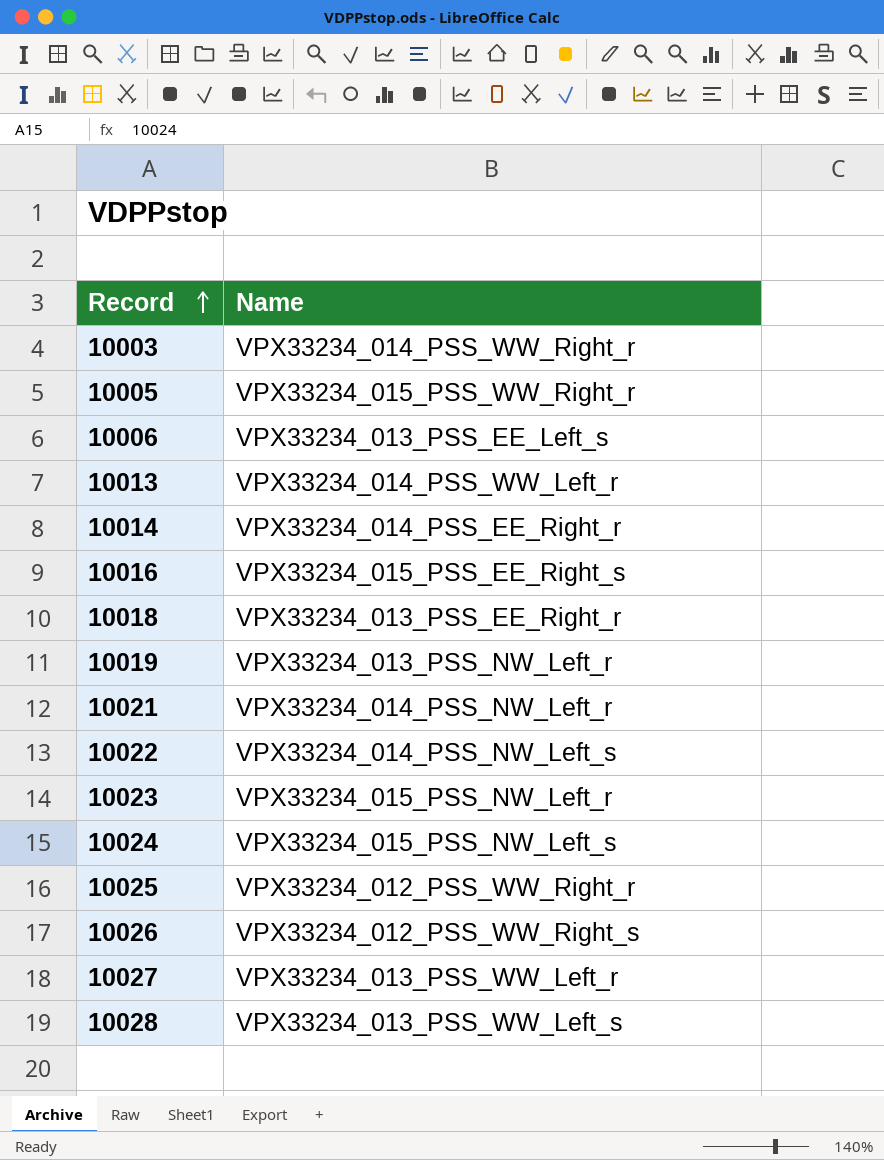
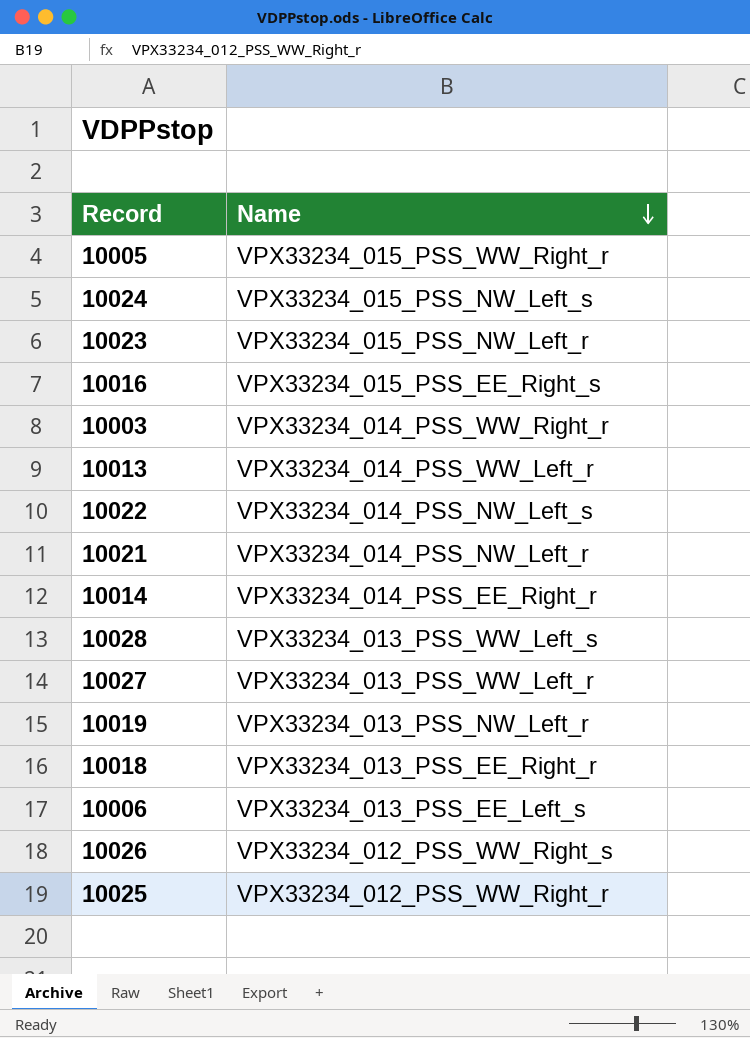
row order: Record ascending -> Name descending

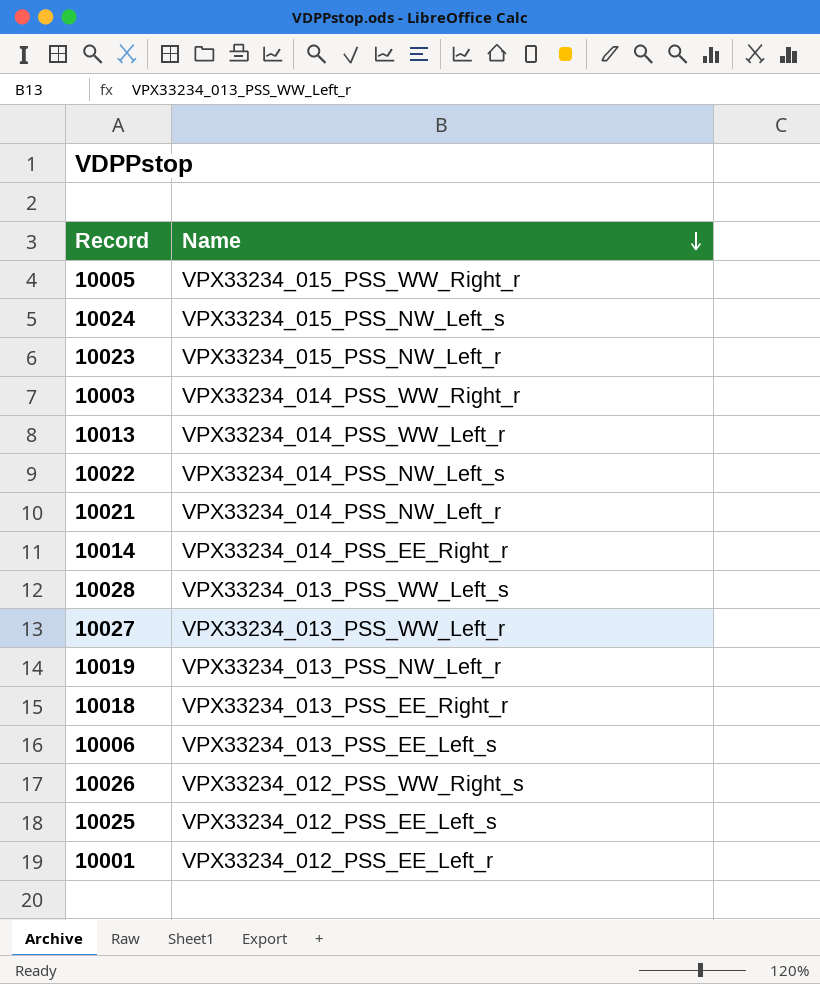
row 10016: VPX33234_015_PSS_EE_Right_s -> none
10025 | Name: VPX33234_012_PSS_WW_Right_r -> VPX33234_012_PSS_EE_Left_s
row 10001: none -> VPX33234_012_PSS_EE_Left_r

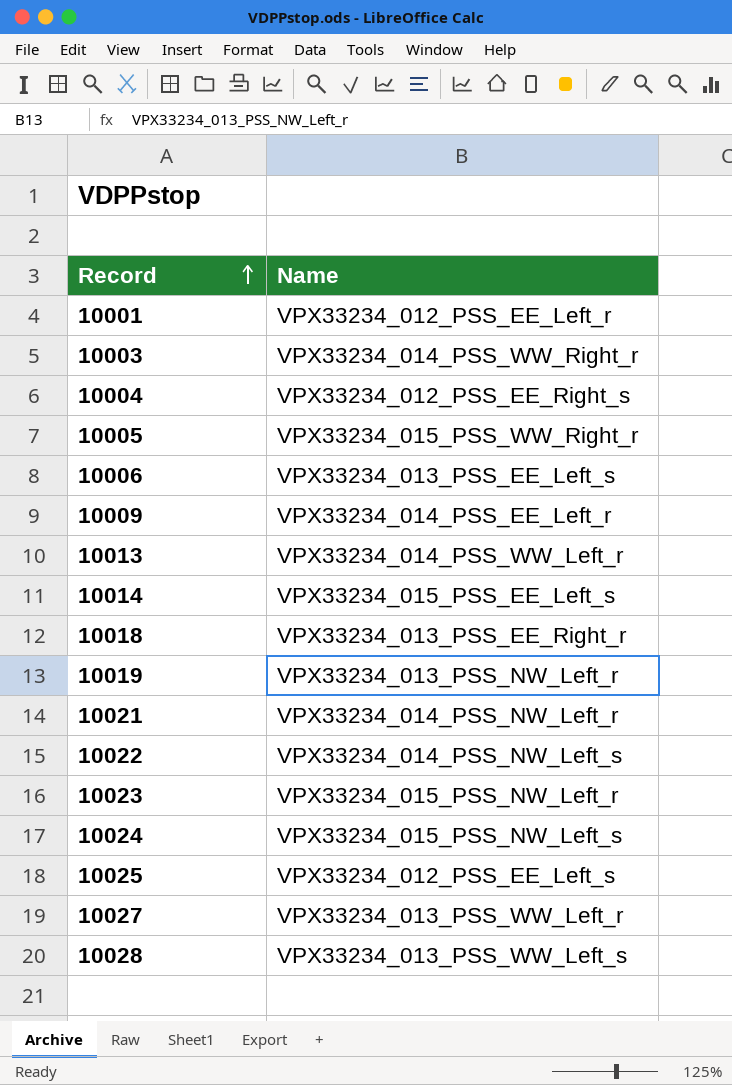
row order: Name descending -> Record ascending
row 10026: VPX33234_012_PSS_WW_Right_s -> none
row 10004: none -> VPX33234_012_PSS_EE_Right_s
row 10009: none -> VPX33234_014_PSS_EE_Left_r
10014 | Name: VPX33234_014_PSS_EE_Right_r -> VPX33234_015_PSS_EE_Left_s

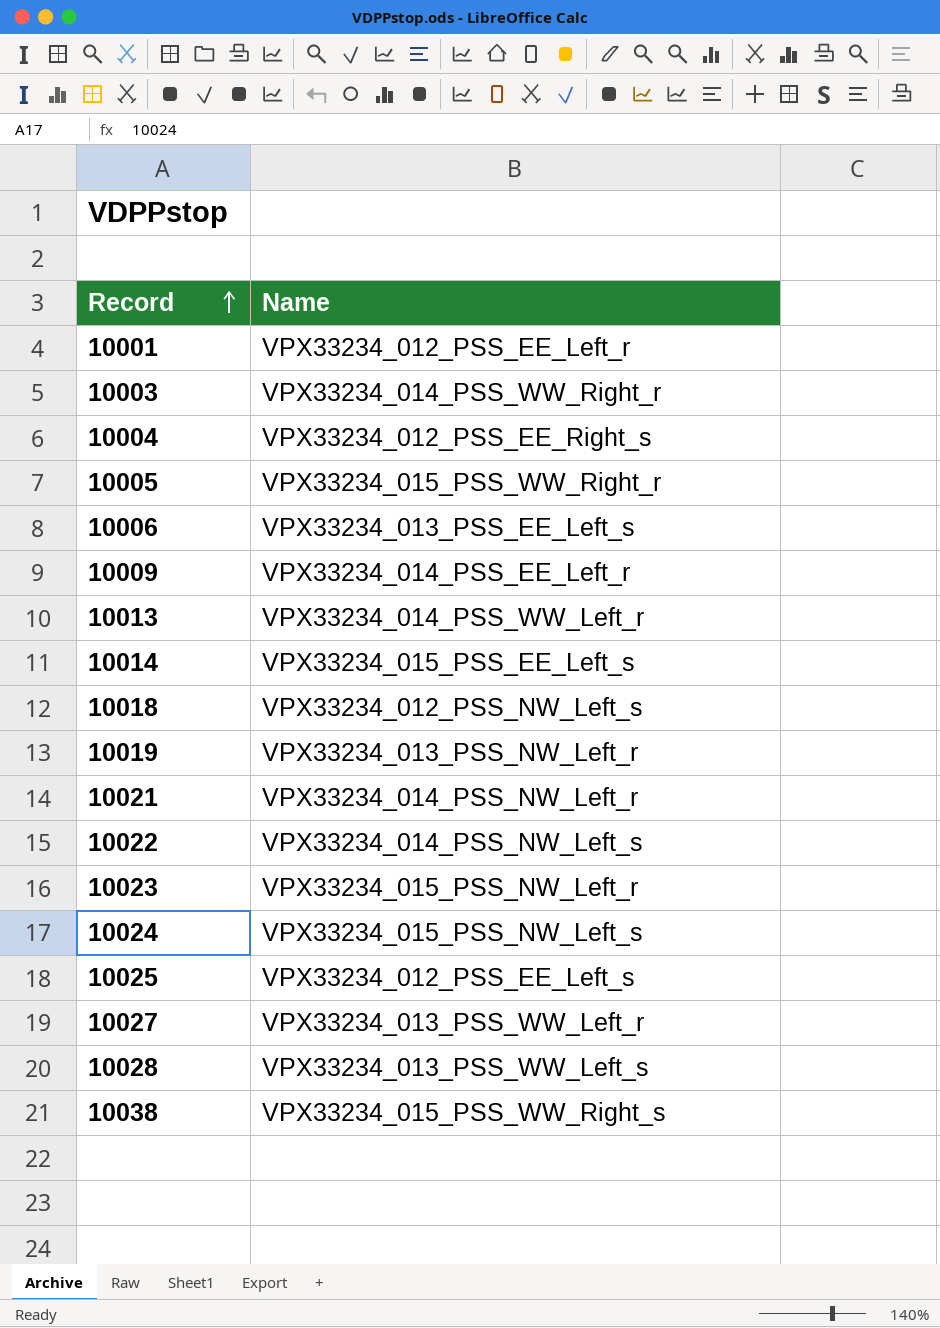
10018 | Name: VPX33234_013_PSS_EE_Right_r -> VPX33234_012_PSS_NW_Left_s
row 10038: none -> VPX33234_015_PSS_WW_Right_s

